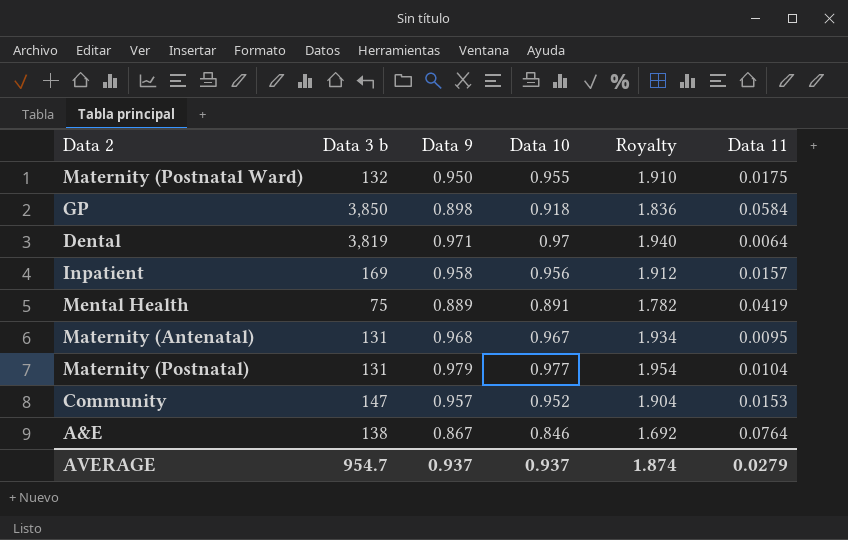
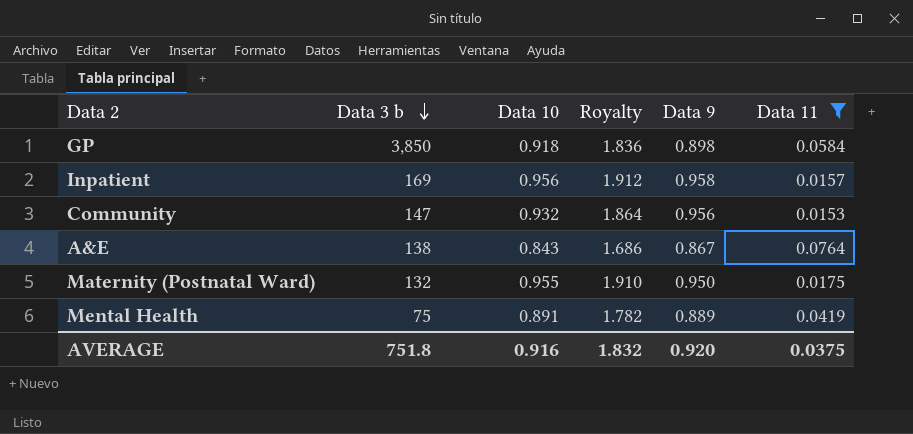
filter: none -> Data 11 >= 0.0153
row order: none -> Data 3 b descending
column Data 9 | position: 3 -> 5
Community | Data 10: 0.952 -> 0.932
Community | Royalty: 1.904 -> 1.864
Community | Data 9: 0.957 -> 0.956
A&E | Data 10: 0.846 -> 0.843
A&E | Royalty: 1.692 -> 1.686
AVERAGE | Data 3 b: 954.7 -> 751.8
AVERAGE | Data 10: 0.937 -> 0.916
AVERAGE | Royalty: 1.874 -> 1.832
AVERAGE | Data 9: 0.937 -> 0.920
AVERAGE | Data 11: 0.0279 -> 0.0375

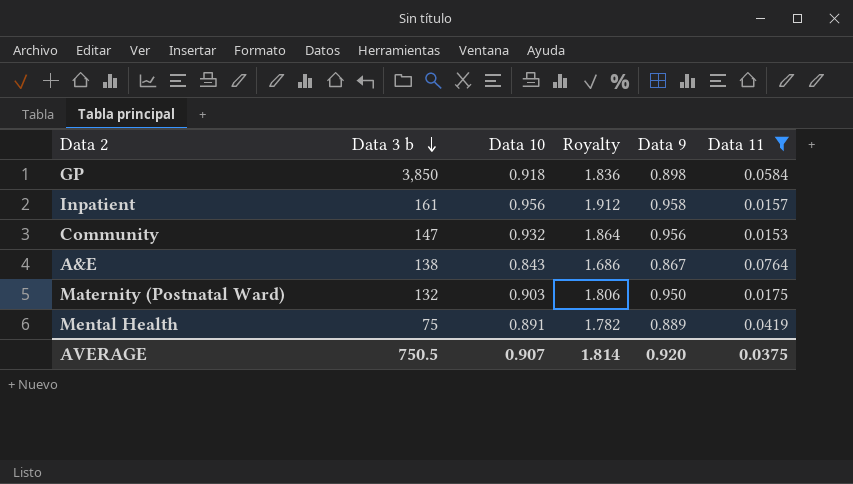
Inpatient | Data 3 b: 169 -> 161
Maternity (Postnatal Ward) | Data 10: 0.955 -> 0.903
Maternity (Postnatal Ward) | Royalty: 1.910 -> 1.806
AVERAGE | Data 3 b: 751.8 -> 750.5
AVERAGE | Data 10: 0.916 -> 0.907
AVERAGE | Royalty: 1.832 -> 1.814

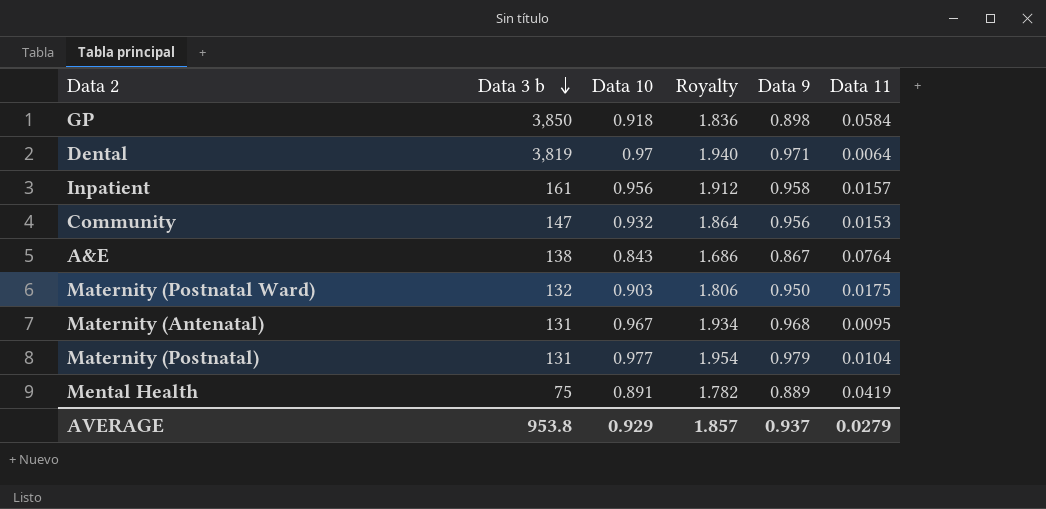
filter: Data 11 >= 0.0153 -> none
AVERAGE | Data 3 b: 750.5 -> 953.8
AVERAGE | Data 10: 0.907 -> 0.929
AVERAGE | Royalty: 1.814 -> 1.857
AVERAGE | Data 9: 0.920 -> 0.937
AVERAGE | Data 11: 0.0375 -> 0.0279

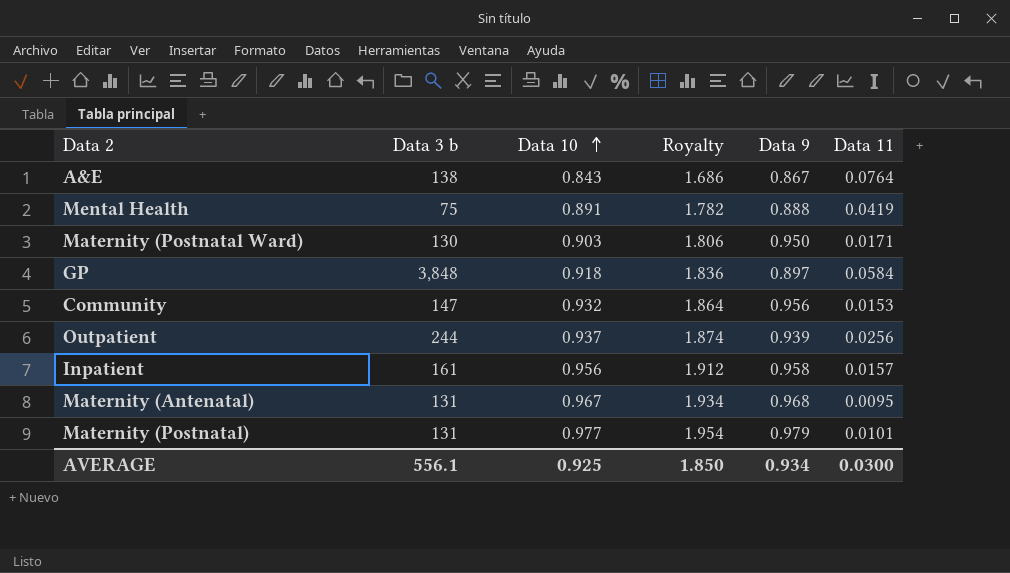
row order: Data 3 b descending -> Data 10 ascending
row Dental: 3,819 | 0.97 | 1.940 | 0.971 | 0.0064 -> none
Mental Health | Data 9: 0.889 -> 0.888
Maternity (Postnatal Ward) | Data 3 b: 132 -> 130
Maternity (Postnatal Ward) | Data 11: 0.0175 -> 0.0171
GP | Data 3 b: 3,850 -> 3,848
GP | Data 9: 0.898 -> 0.897
row Outpatient: none -> 244 | 0.937 | 1.874 | 0.939 | 0.0256
Maternity (Postnatal) | Data 11: 0.0104 -> 0.0101
AVERAGE | Data 3 b: 953.8 -> 556.1
AVERAGE | Data 10: 0.929 -> 0.925
AVERAGE | Royalty: 1.857 -> 1.850
AVERAGE | Data 9: 0.937 -> 0.934
AVERAGE | Data 11: 0.0279 -> 0.0300

